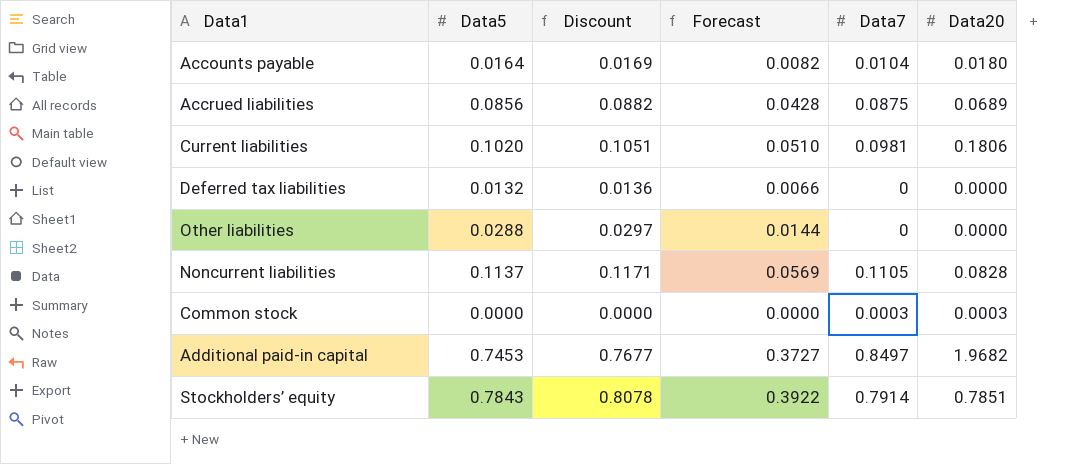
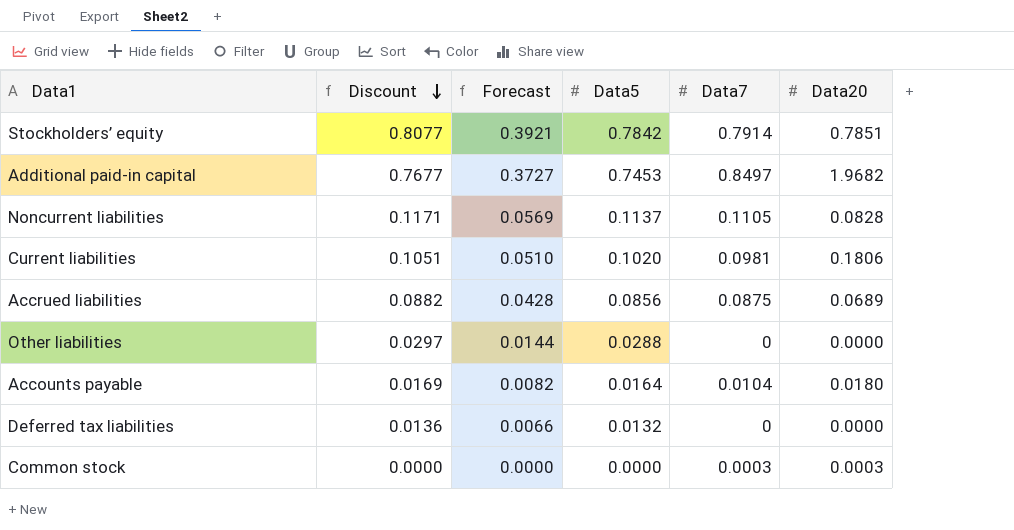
row order: none -> Discount descending
column Data5 | position: 2 -> 4
Stockholders’ equity | Discount: 0.8078 -> 0.8077
Stockholders’ equity | Forecast: 0.3922 -> 0.3921
Stockholders’ equity | Data5: 0.7843 -> 0.7842

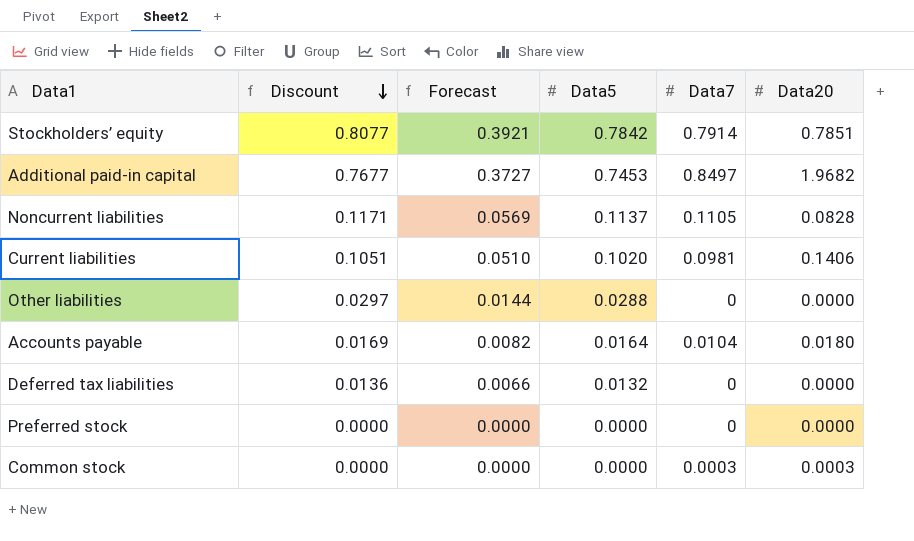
row Accrued liabilities: 0.0882 | 0.0428 | 0.0856 | 0.0875 | 0.0689 -> none
Current liabilities | Data20: 0.1806 -> 0.1406
row Preferred stock: none -> 0.0000 | 0.0000 | 0.0000 | 0 | 0.0000

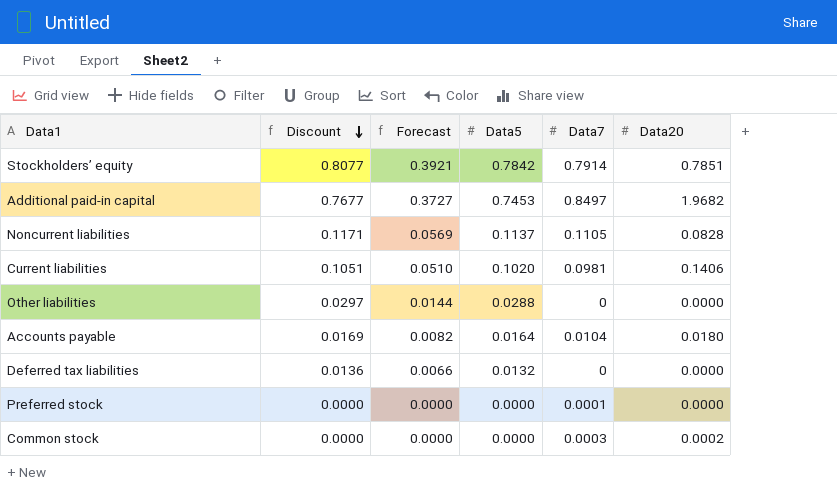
Preferred stock | Data7: 0 -> 0.0001
Common stock | Data20: 0.0003 -> 0.0002

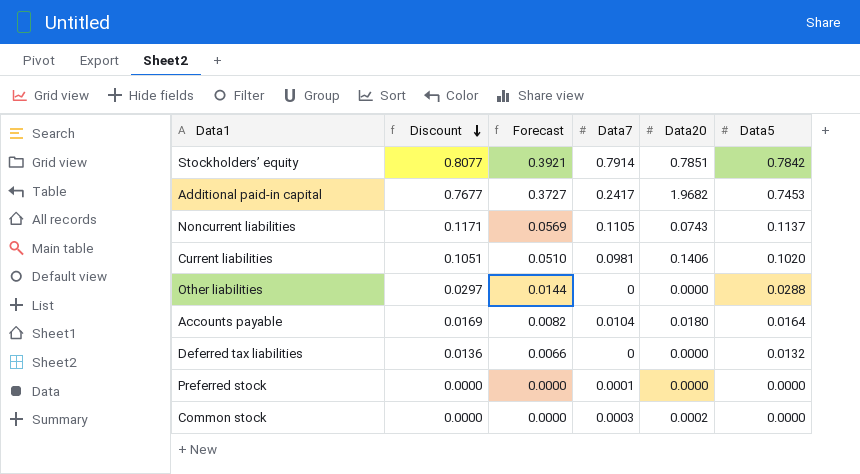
column Data5 | position: 4 -> 6
Additional paid-in capital | Data7: 0.8497 -> 0.2417
Noncurrent liabilities | Data20: 0.0828 -> 0.0743

